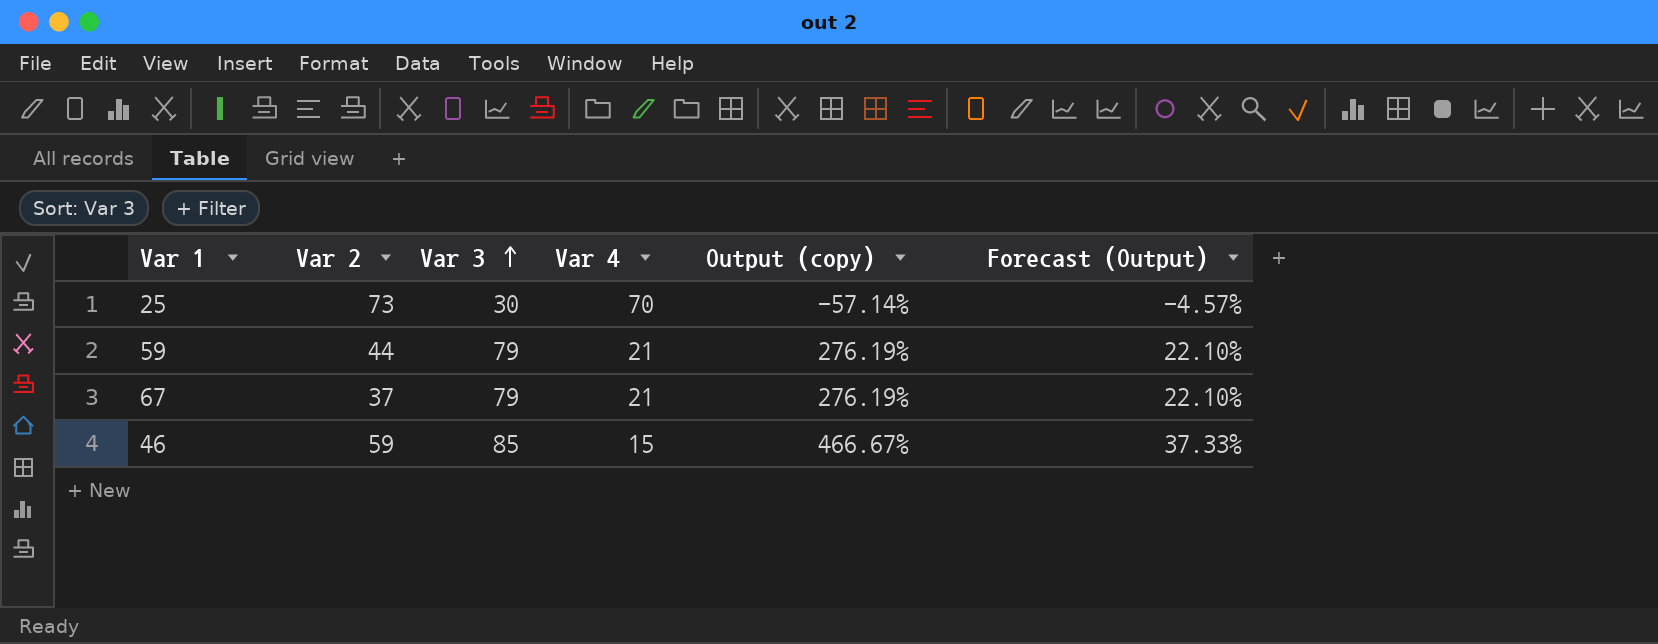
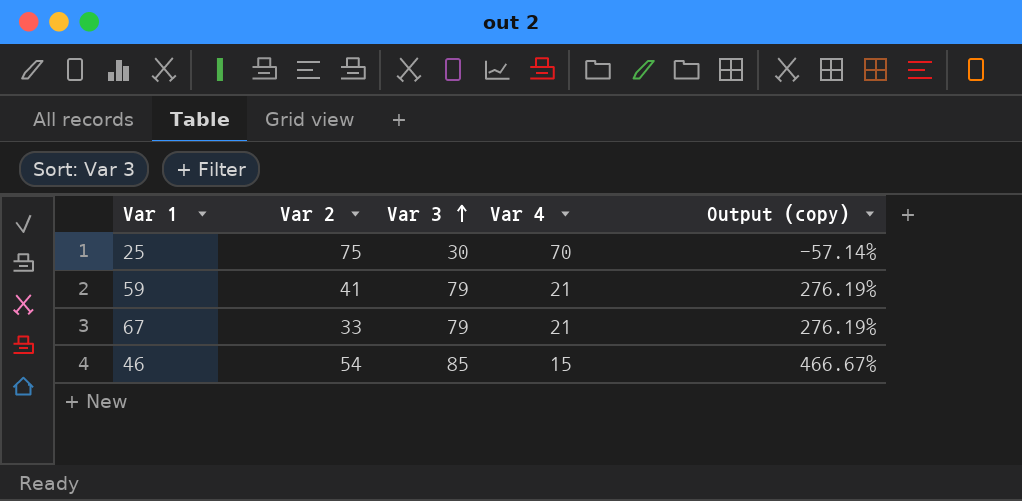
column Forecast (Output) | formula: [Output (copy)] * 0.08 -> none
25 | Var 2: 73 -> 75
59 | Var 2: 44 -> 41
67 | Var 2: 37 -> 33
46 | Var 2: 59 -> 54

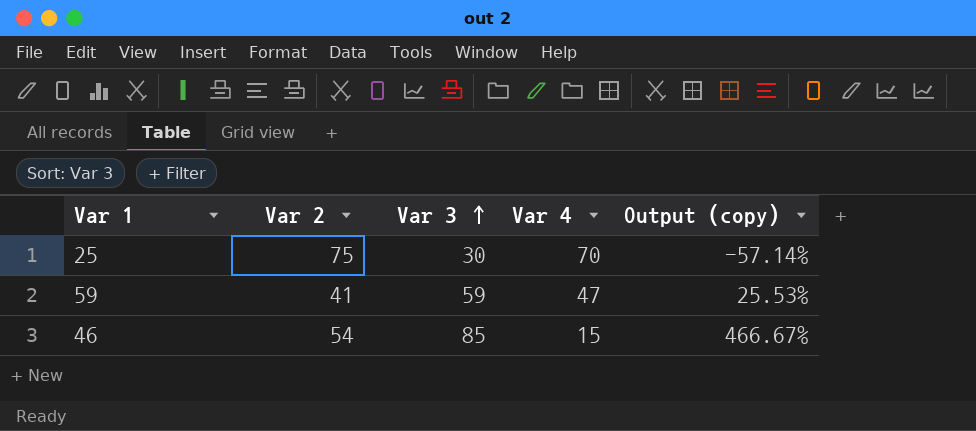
row 67: 33 | 79 | 21 | 276.19% -> none
59 | Var 3: 79 -> 59
59 | Var 4: 21 -> 47
59 | Output (copy): 276.19% -> 25.53%

